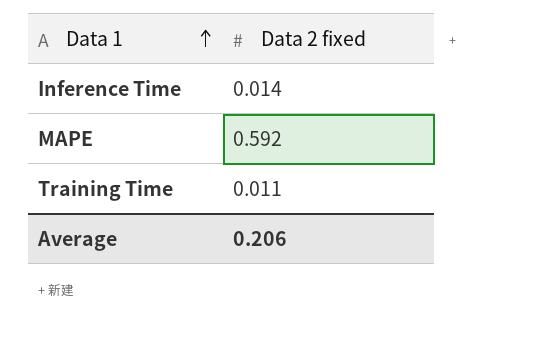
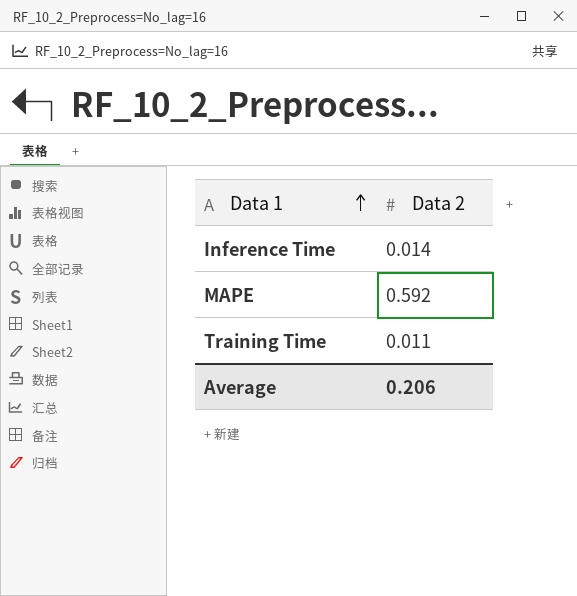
column name: Data 2 fixed -> Data 2

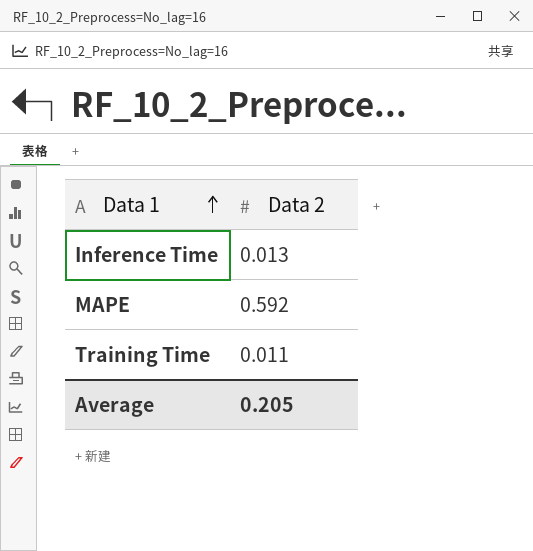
Inference Time | Data 2: 0.014 -> 0.013
Average | Data 2: 0.206 -> 0.205

